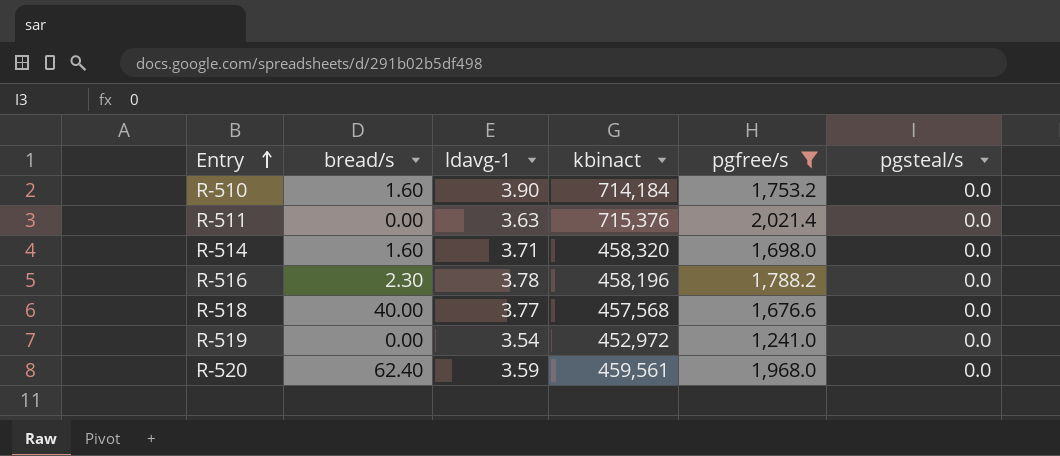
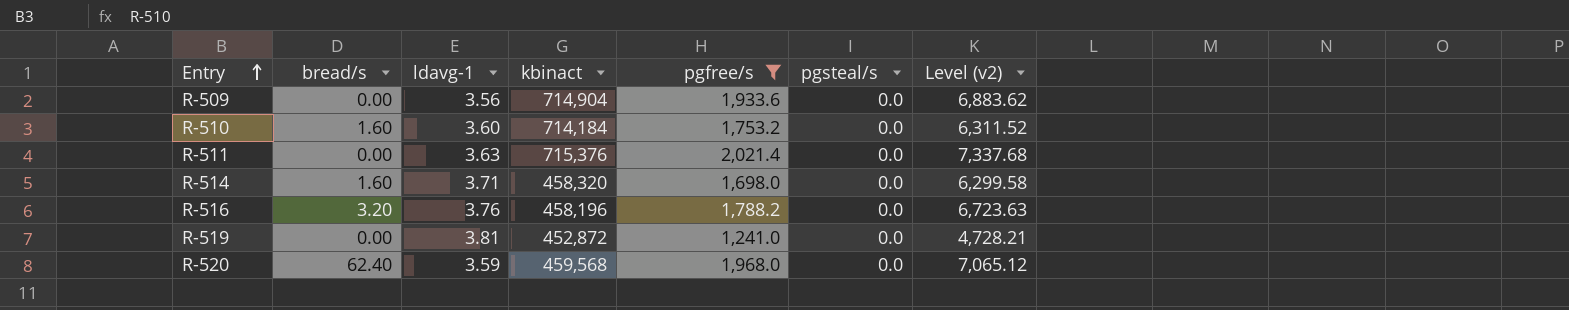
column Level (v2) | formula: none -> [ldavg-1] * [pgfree/s]
row R-518: 40.00 | 3.77 | 457,568 | 1,676.6 | 0.0 -> none
row R-509: none -> 0.00 | 3.56 | 714,904 | 1,933.6 | 0.0 | 6,883.62
R-510 | ldavg-1: 3.90 -> 3.60
R-516 | bread/s: 2.30 -> 3.20
R-516 | ldavg-1: 3.78 -> 3.76
R-519 | ldavg-1: 3.54 -> 3.81
R-519 | kbinact: 452,972 -> 452,872
R-520 | kbinact: 459,561 -> 459,568

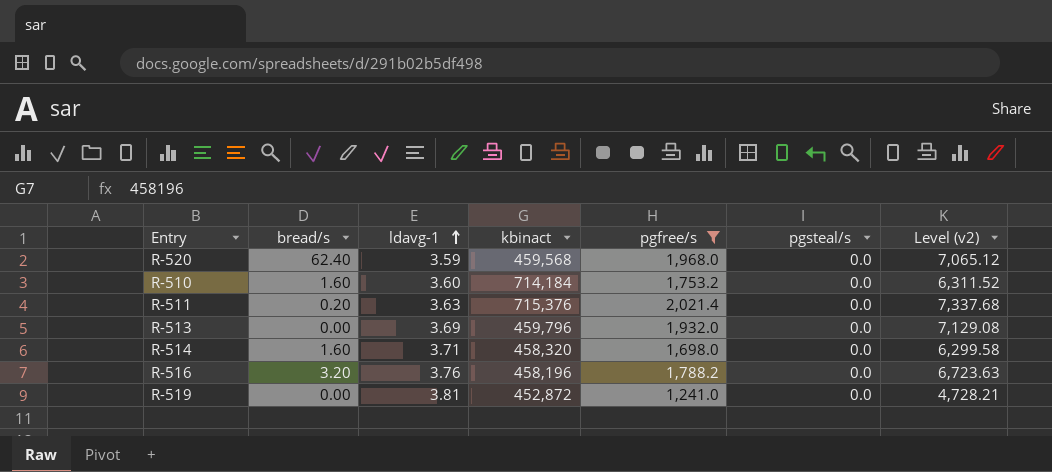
row order: Entry ascending -> ldavg-1 ascending
row R-509: 0.00 | 3.56 | 714,904 | 1,933.6 | 0.0 | 6,883.62 -> none
R-511 | bread/s: 0.00 -> 0.20
row R-513: none -> 0.00 | 3.69 | 459,796 | 1,932.0 | 0.0 | 7,129.08

